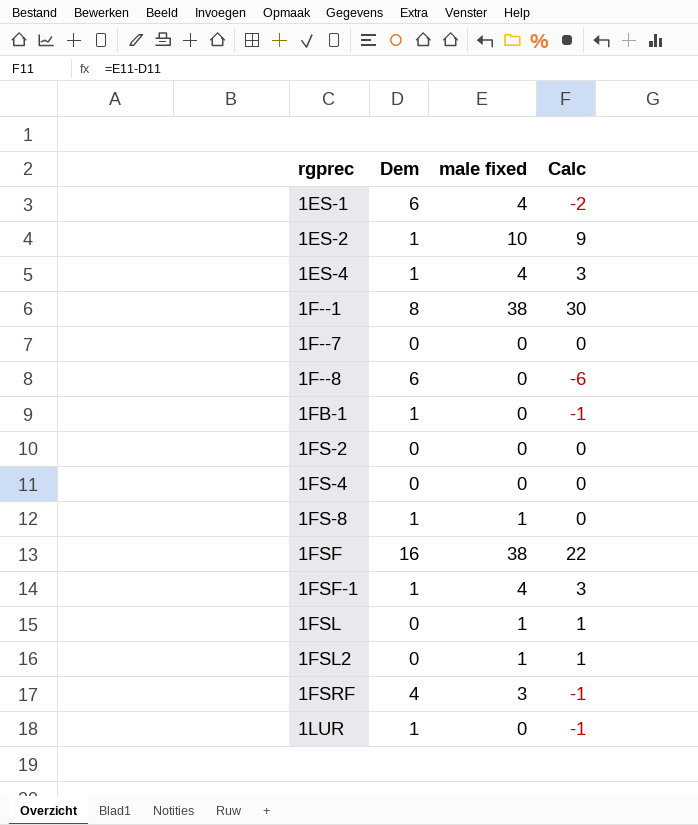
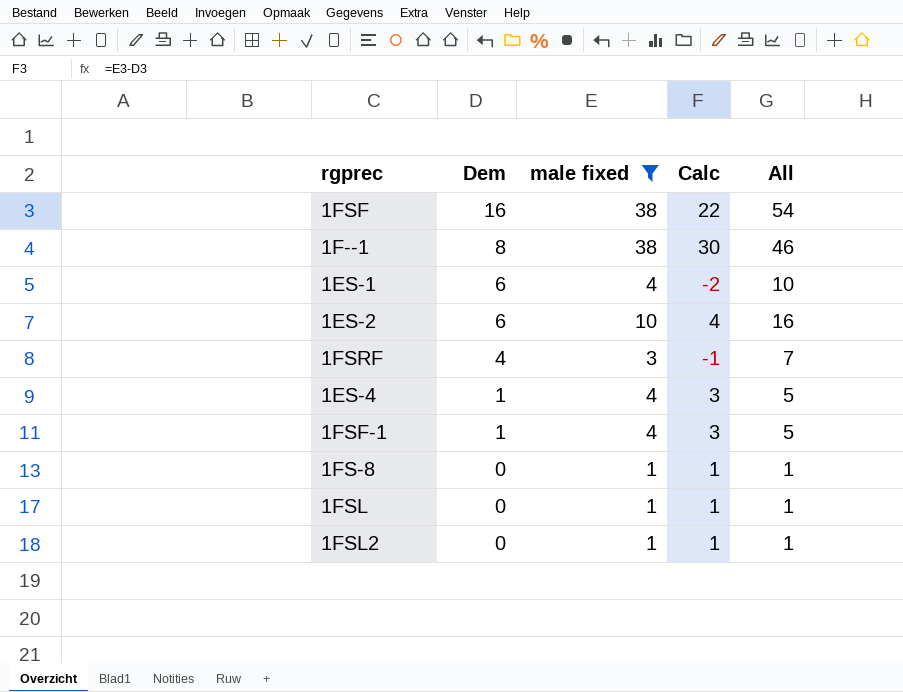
filter: none -> male fixed != 0
row order: rgprec ascending -> Dem descending
column All | formula: none -> [Dem] + [male fixed]
1ES-2 | Dem: 1 -> 6
1ES-2 | Calc: 9 -> 4
1FS-8 | Dem: 1 -> 0
1FS-8 | Calc: 0 -> 1

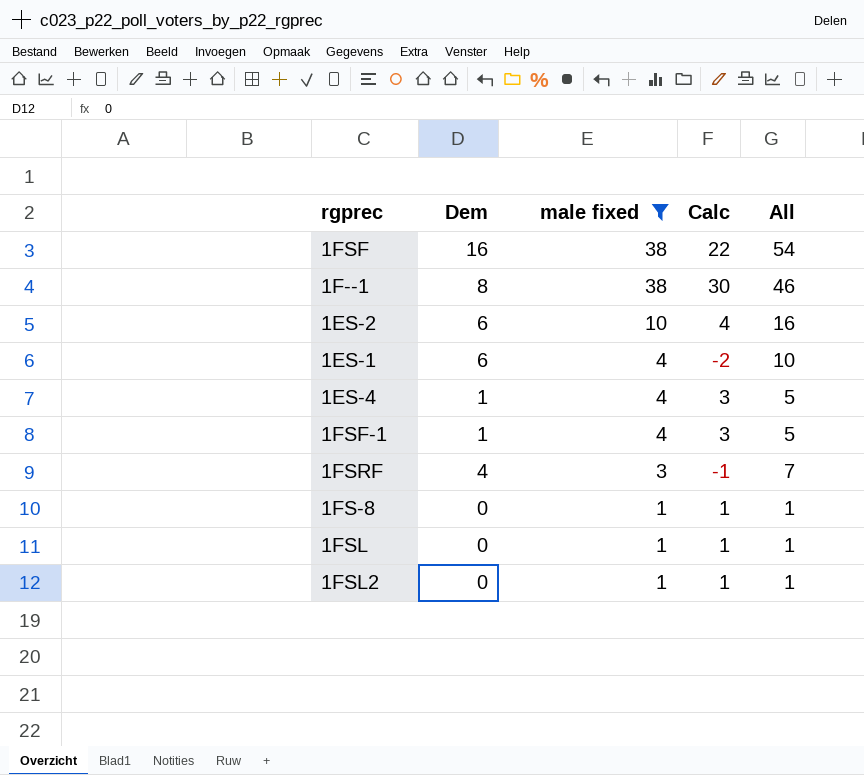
row order: Dem descending -> male fixed descending

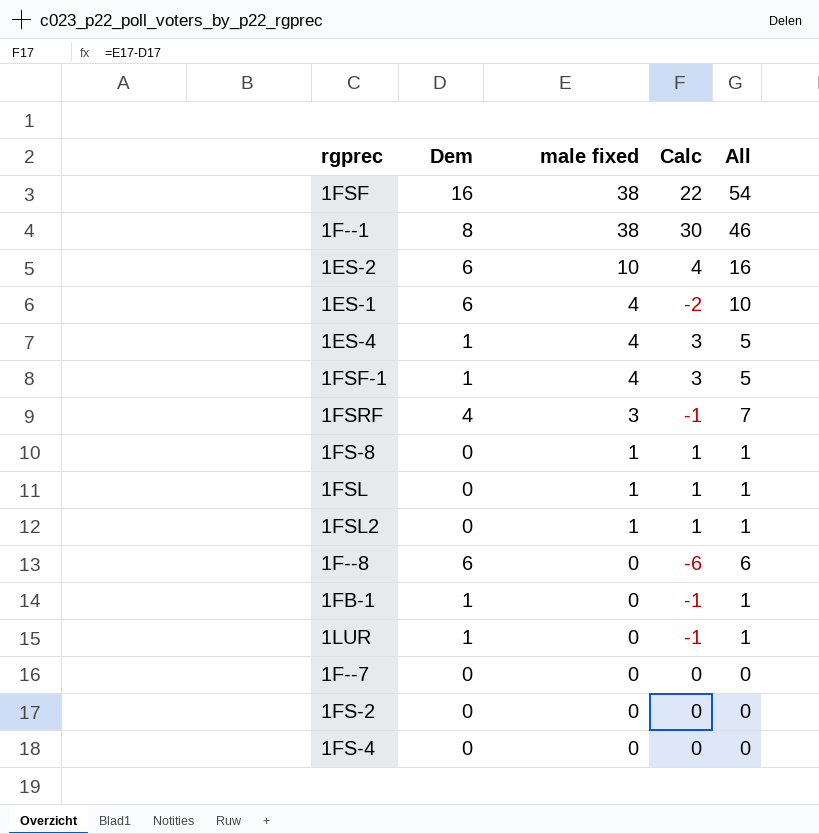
filter: male fixed != 0 -> none

